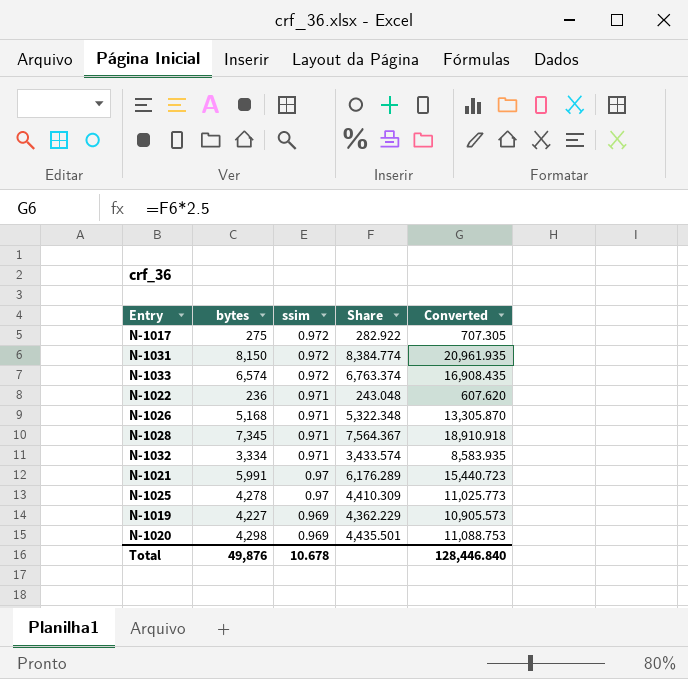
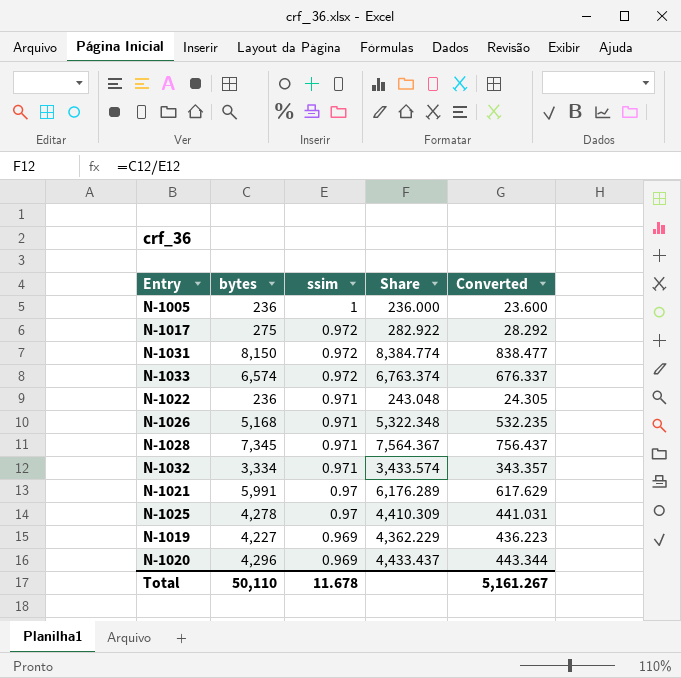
column Converted | formula: [Share] * 2.5 -> [Share] * 0.1
row N-1005: none -> 236 | 1 | 236.000 | 23.600
N-1020 | bytes: 4,298 -> 4,296
N-1020 | Share: 4,435.501 -> 4,433.437
Total | bytes: 49,876 -> 50,110
Total | ssim: 10.678 -> 11.678
Total | Converted: 128,446.840 -> 5,161.267

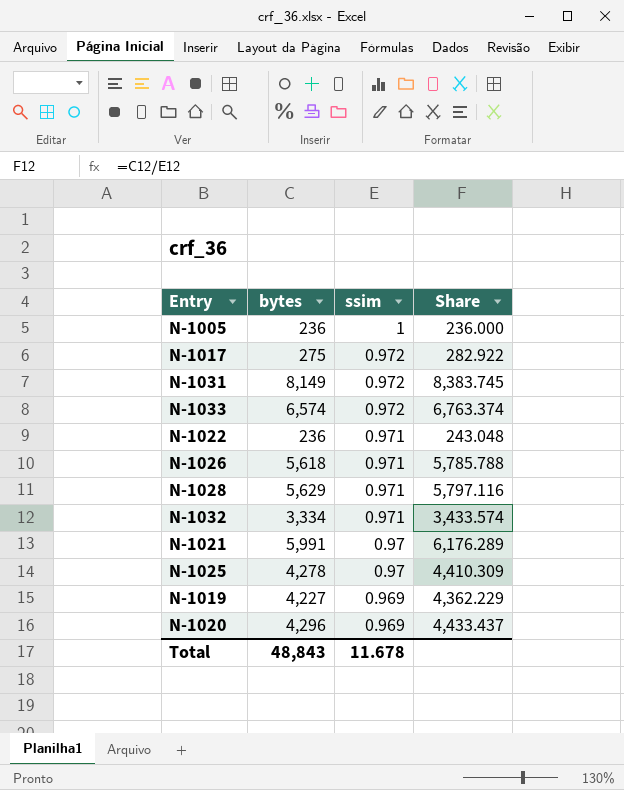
column Converted | formula: [Share] * 0.1 -> none
N-1031 | bytes: 8,150 -> 8,149
N-1031 | Share: 8,384.774 -> 8,383.745
N-1026 | bytes: 5,168 -> 5,618
N-1026 | Share: 5,322.348 -> 5,785.788
N-1028 | bytes: 7,345 -> 5,629
N-1028 | Share: 7,564.367 -> 5,797.116
Total | bytes: 50,110 -> 48,843

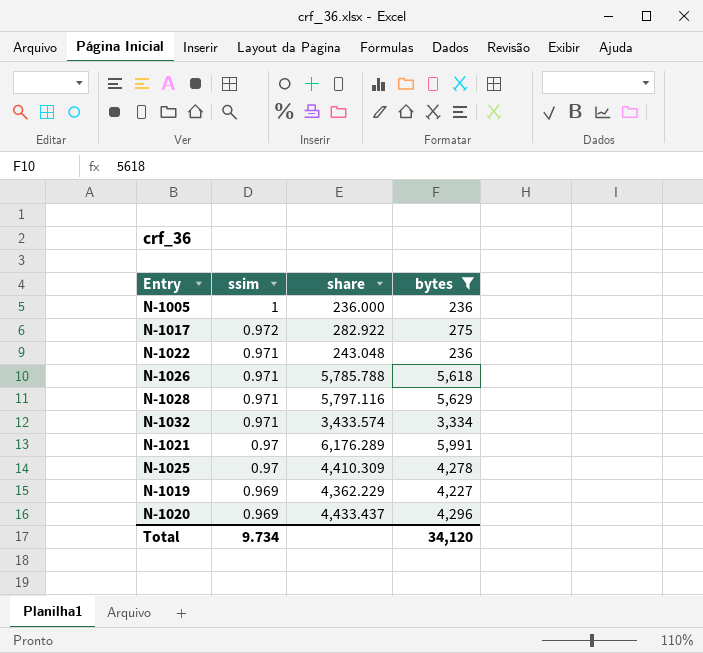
filter: none -> bytes <= 5,991
column name: Share -> share
column bytes | position: 2 -> 4
Total | ssim: 11.678 -> 9.734
Total | bytes: 48,843 -> 34,120

